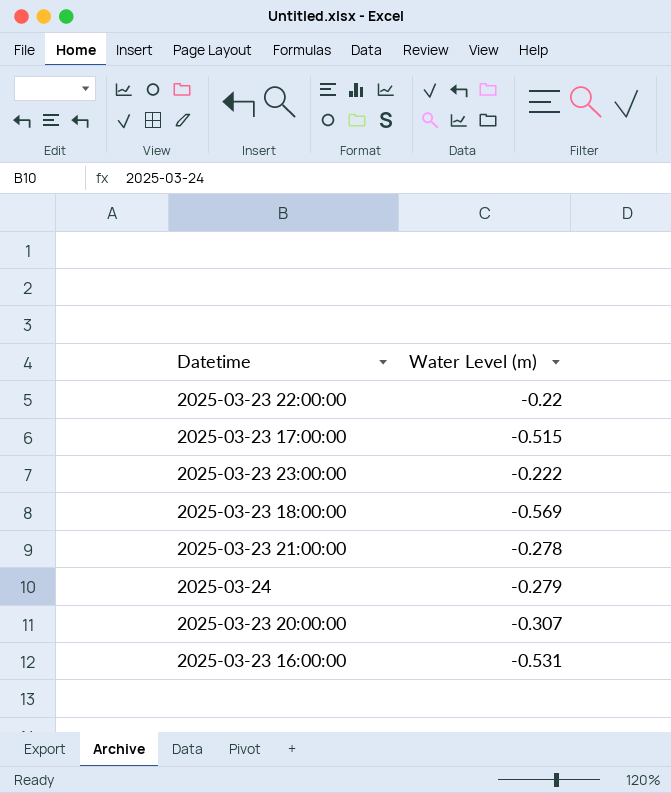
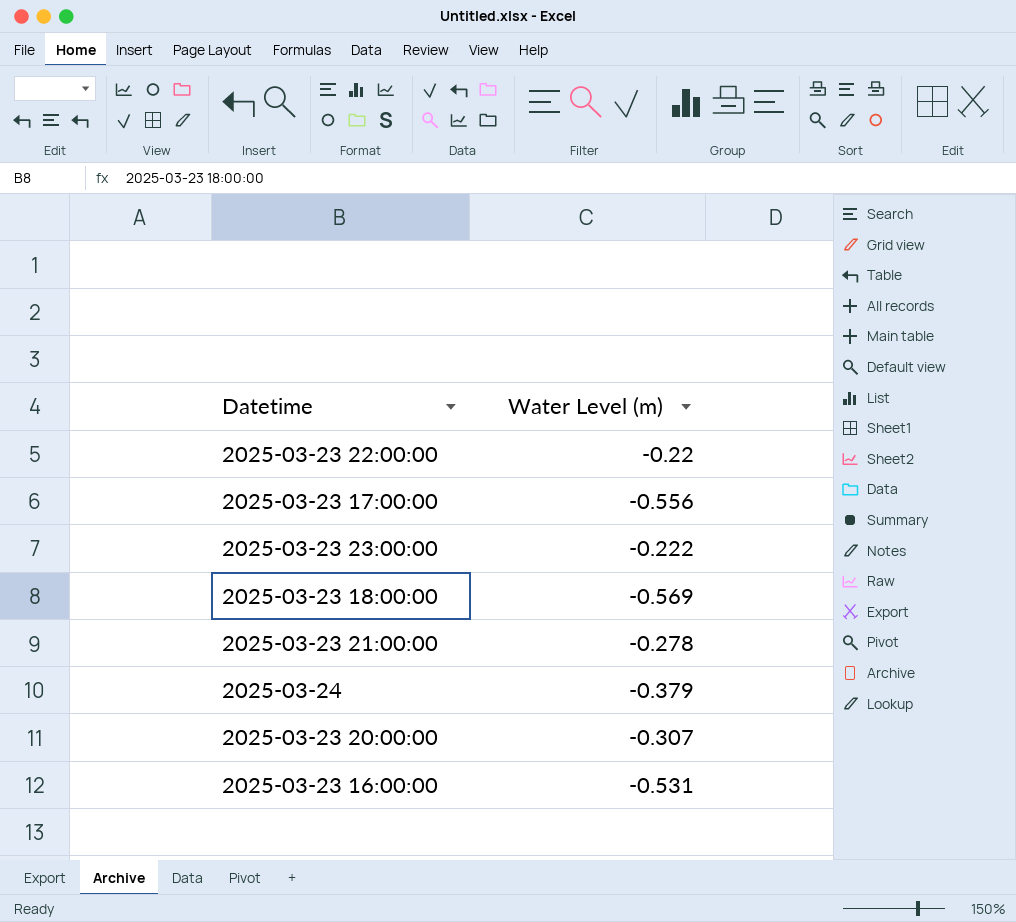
2025-03-23 17:00:00 | Water Level (m): -0.515 -> -0.556
2025-03-24 | Water Level (m): -0.279 -> -0.379

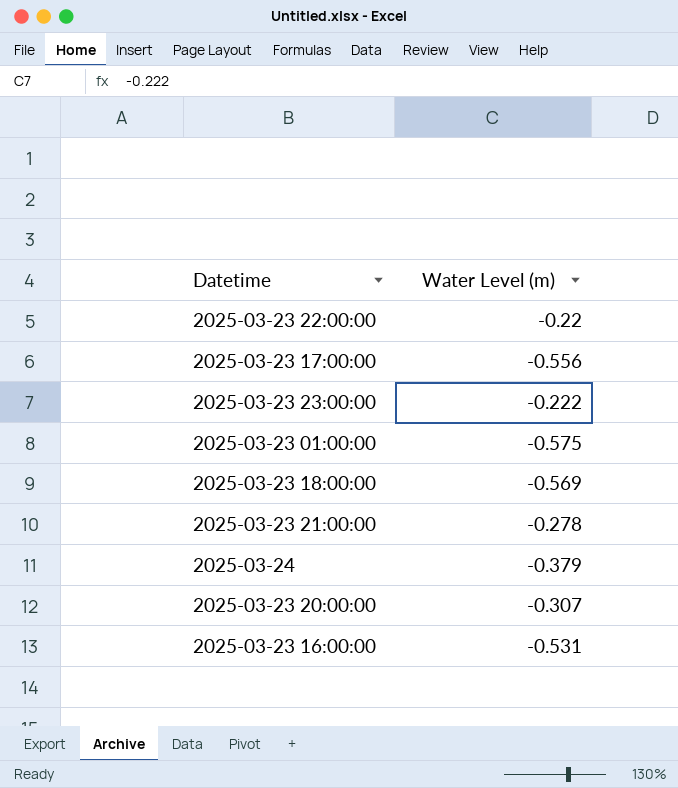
row 2025-03-23 01:00:00: none -> -0.575

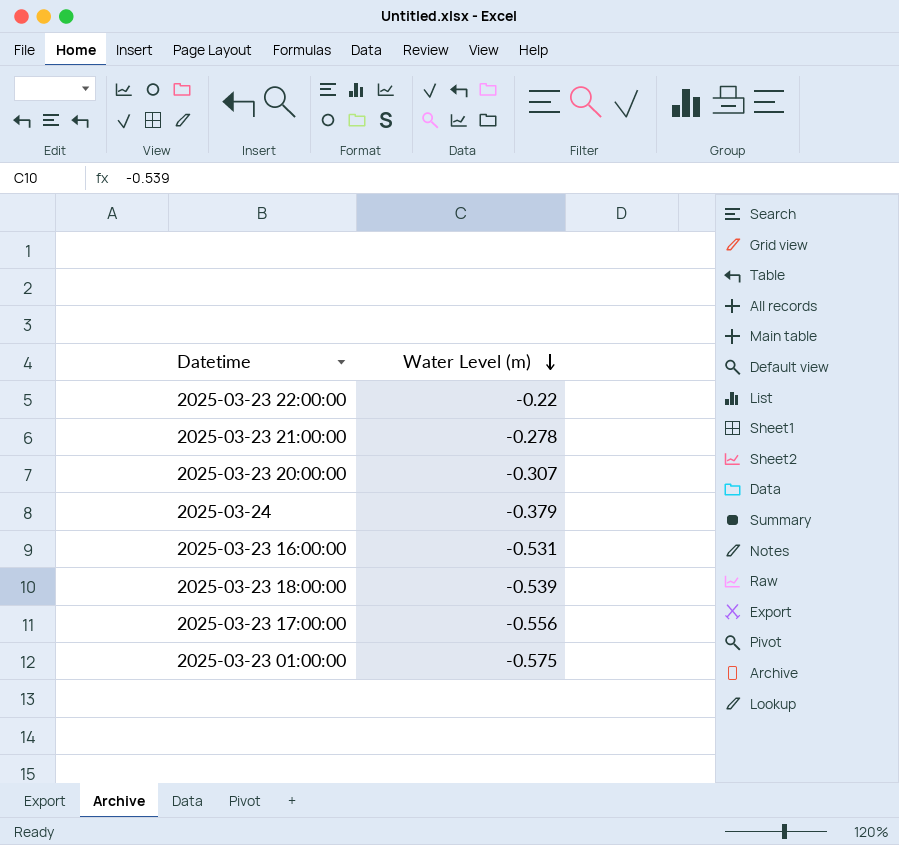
row order: none -> Water Level (m) descending
row 2025-03-23 23:00:00: -0.222 -> none
2025-03-23 18:00:00 | Water Level (m): -0.569 -> -0.539

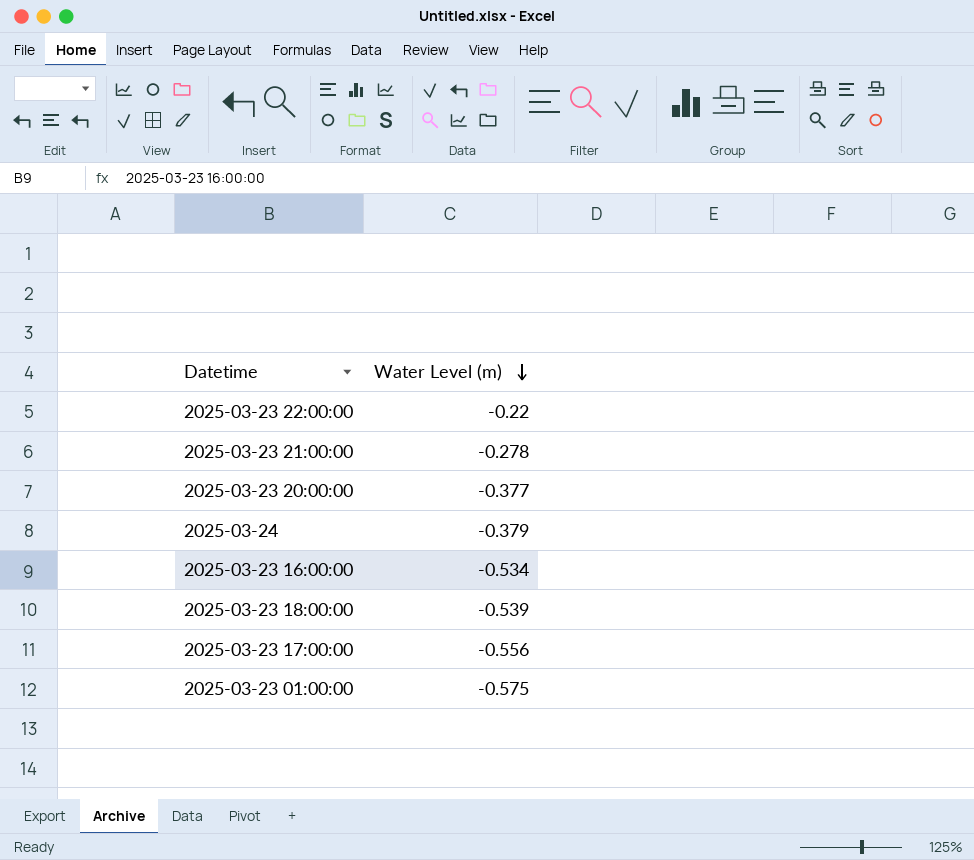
2025-03-23 20:00:00 | Water Level (m): -0.307 -> -0.377
2025-03-23 16:00:00 | Water Level (m): -0.531 -> -0.534

